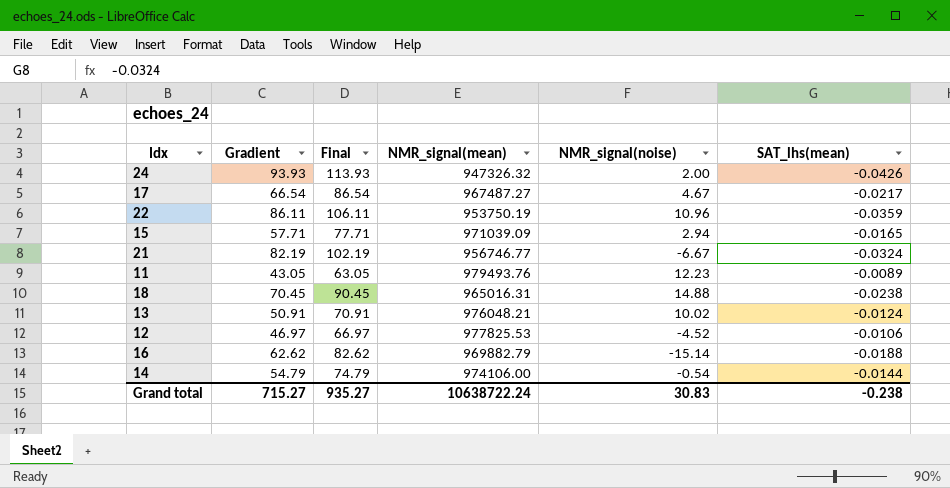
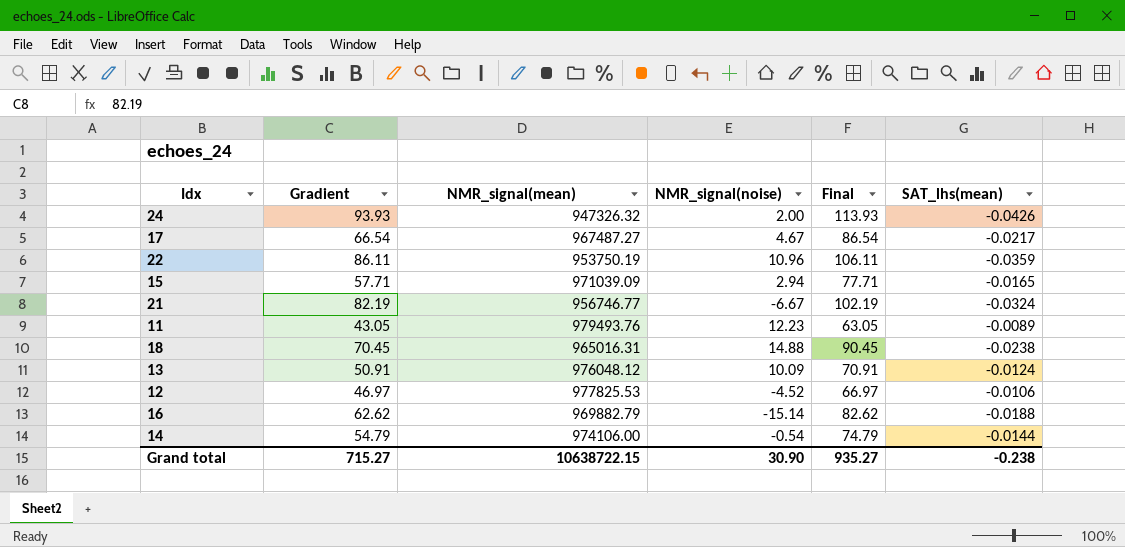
column Final | position: 3 -> 5
13 | NMR_signal(mean): 976048.21 -> 976048.12
13 | NMR_signal(noise): 10.02 -> 10.09
Grand total | NMR_signal(mean): 10638722.24 -> 10638722.15
Grand total | NMR_signal(noise): 30.83 -> 30.90

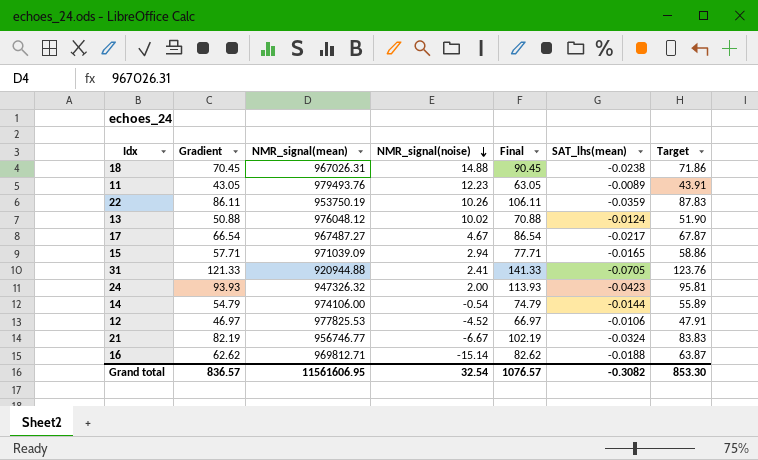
row order: none -> NMR_signal(noise) descending
column Target | formula: none -> [Gradient] * 1.02
18 | NMR_signal(mean): 965016.31 -> 967026.31
22 | NMR_signal(noise): 10.96 -> 10.26
13 | Gradient: 50.91 -> 50.88
13 | NMR_signal(noise): 10.09 -> 10.02
13 | Final: 70.91 -> 70.88
row 31: none -> 121.33 | 920944.88 | 2.41 | 141.33 | -0.0705 | 123.76
24 | SAT_lhs(mean): -0.0426 -> -0.0423
16 | NMR_signal(mean): 969882.79 -> 969812.71
Grand total | Gradient: 715.27 -> 836.57
Grand total | NMR_signal(mean): 10638722.15 -> 11561606.95
Grand total | NMR_signal(noise): 30.90 -> 32.54
Grand total | Final: 935.27 -> 1076.57
Grand total | SAT_lhs(mean): -0.238 -> -0.3082

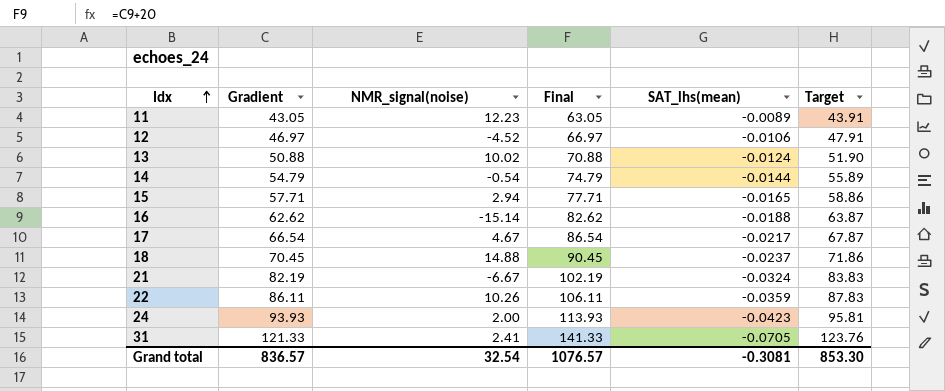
row order: NMR_signal(noise) descending -> Idx ascending
column NMR_signal(mean) | position: 3 -> none
18 | SAT_lhs(mean): -0.0238 -> -0.0237
Grand total | SAT_lhs(mean): -0.3082 -> -0.3081

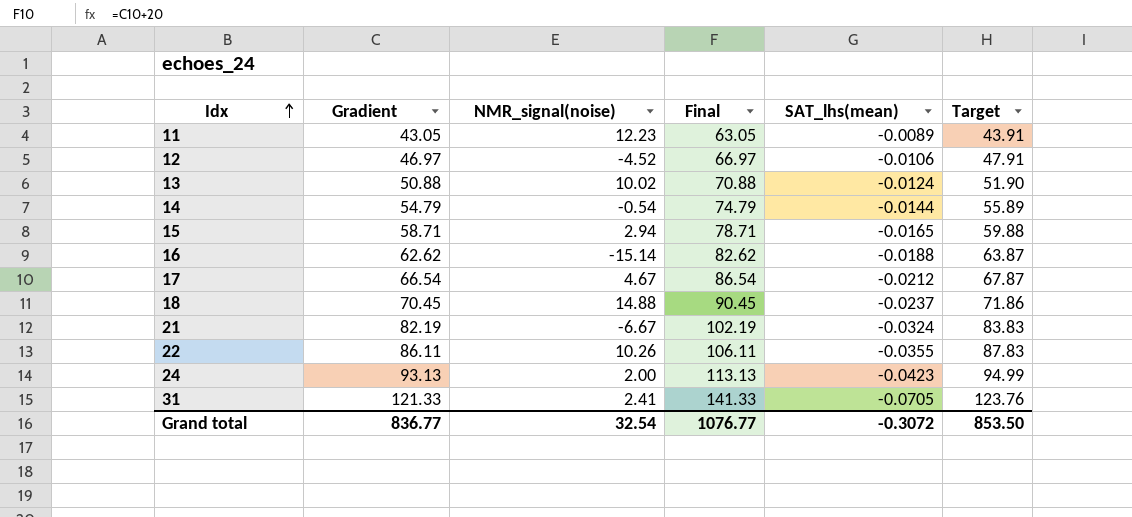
15 | Gradient: 57.71 -> 58.71
15 | Final: 77.71 -> 78.71
15 | Target: 58.86 -> 59.88
17 | SAT_lhs(mean): -0.0217 -> -0.0212
22 | SAT_lhs(mean): -0.0359 -> -0.0355
24 | Gradient: 93.93 -> 93.13
24 | Final: 113.93 -> 113.13
24 | Target: 95.81 -> 94.99
Grand total | Gradient: 836.57 -> 836.77
Grand total | Final: 1076.57 -> 1076.77
Grand total | SAT_lhs(mean): -0.3081 -> -0.3072
Grand total | Target: 853.30 -> 853.50

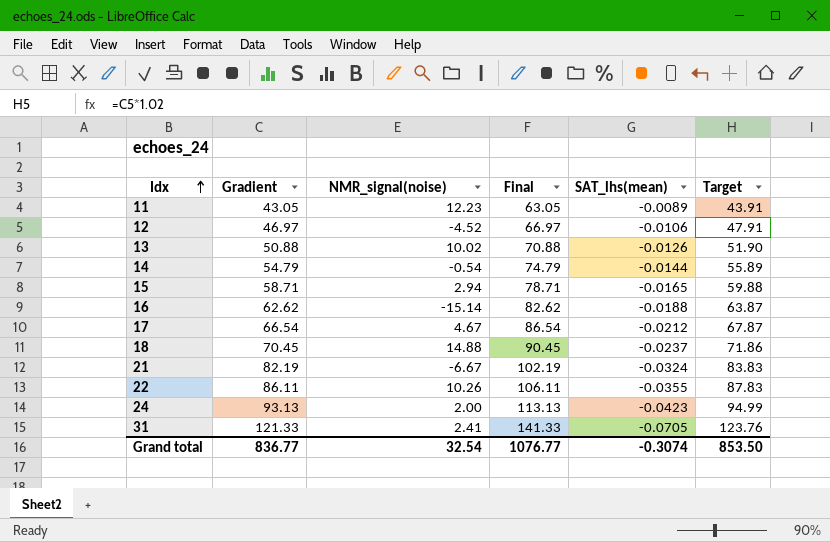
13 | SAT_lhs(mean): -0.0124 -> -0.0126
Grand total | SAT_lhs(mean): -0.3072 -> -0.3074

